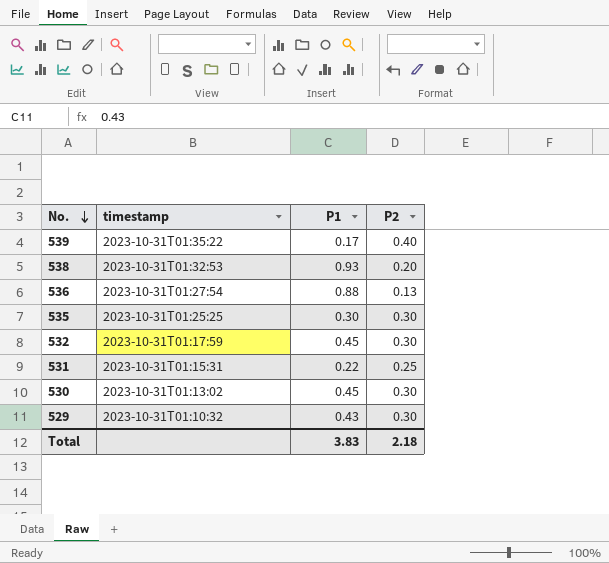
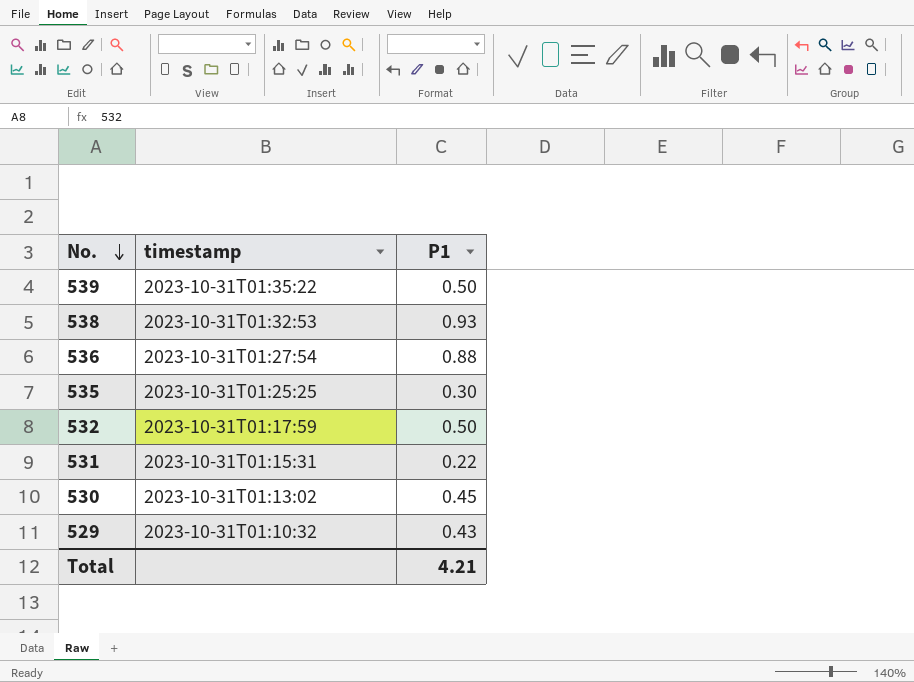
column P2 | position: 4 -> none
539 | P1: 0.17 -> 0.50
532 | P1: 0.45 -> 0.50
Total | P1: 3.83 -> 4.21

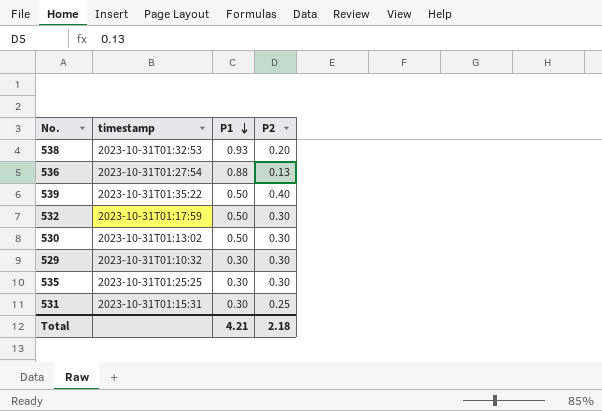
row order: No. descending -> P1 descending
column P2 | position: none -> 4
530 | P1: 0.45 -> 0.50
529 | P1: 0.43 -> 0.30
531 | P1: 0.22 -> 0.30

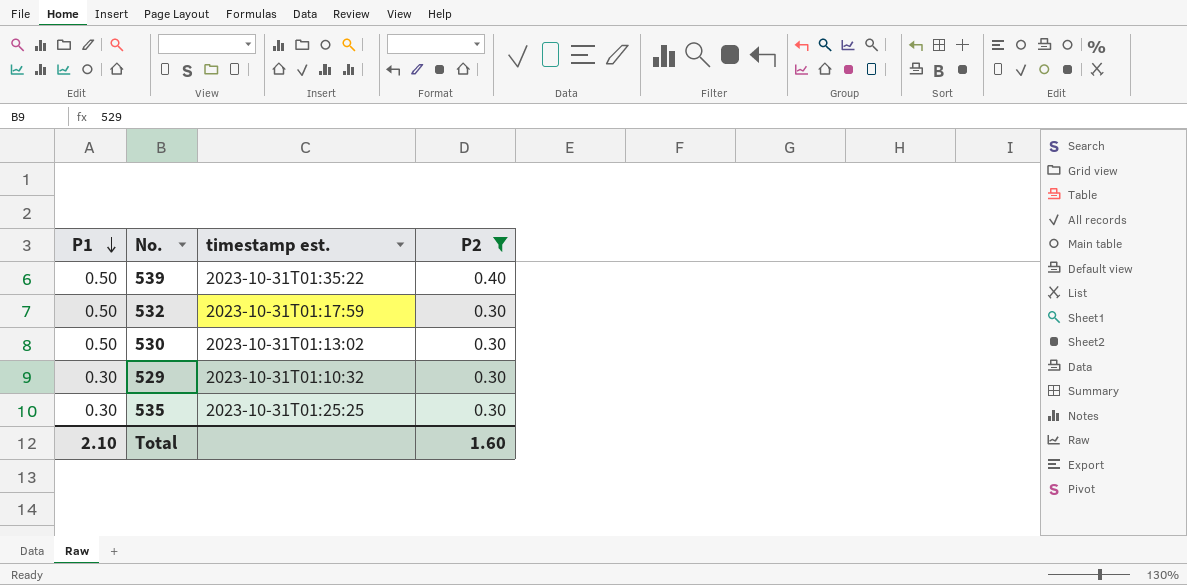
filter: none -> P2 >= 0.30
column P1 | position: 3 -> 1
column name: timestamp -> timestamp est.
Total | P1: 4.21 -> 2.10
Total | P2: 2.18 -> 1.60

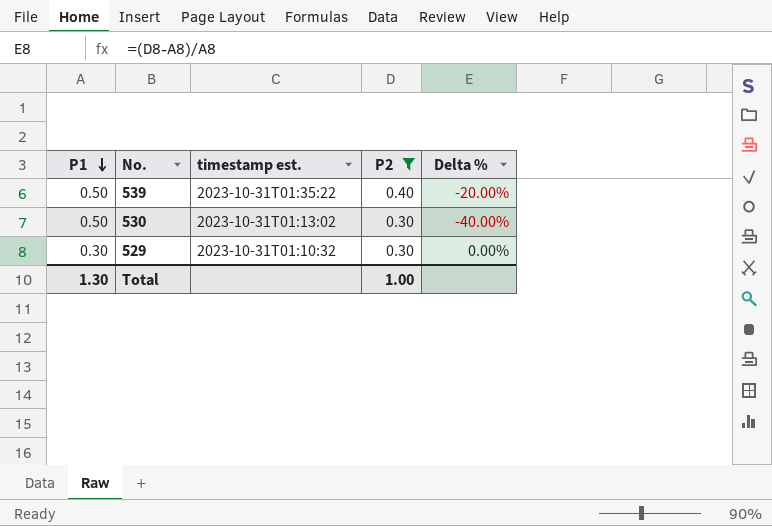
column Delta % | formula: none -> ([P2] - [P1]) / [P1]
row 532: 0.50 | 2023-10-31T01:17:59 | 0.30 -> none
row 535: 0.30 | 2023-10-31T01:25:25 | 0.30 -> none
Total | P1: 2.10 -> 1.30
Total | P2: 1.60 -> 1.00

